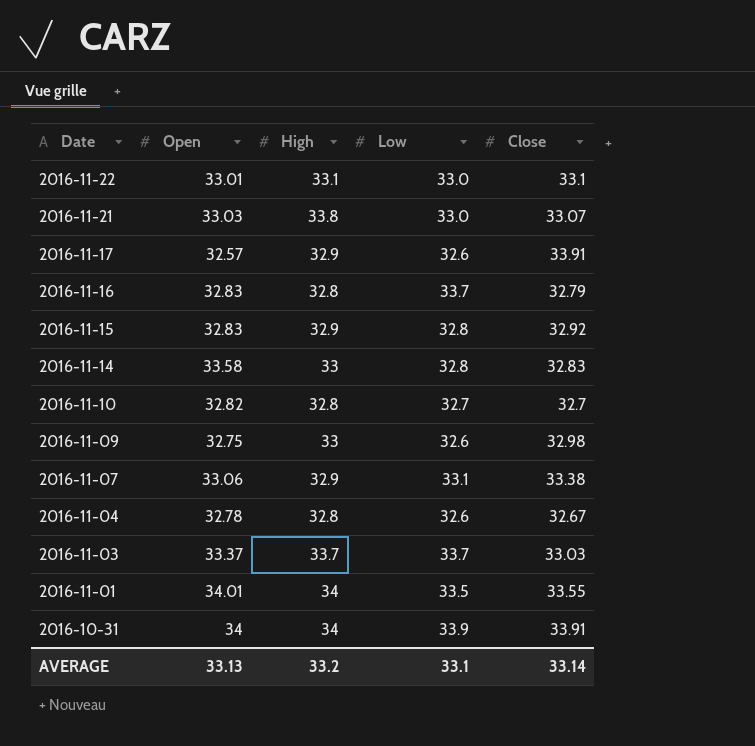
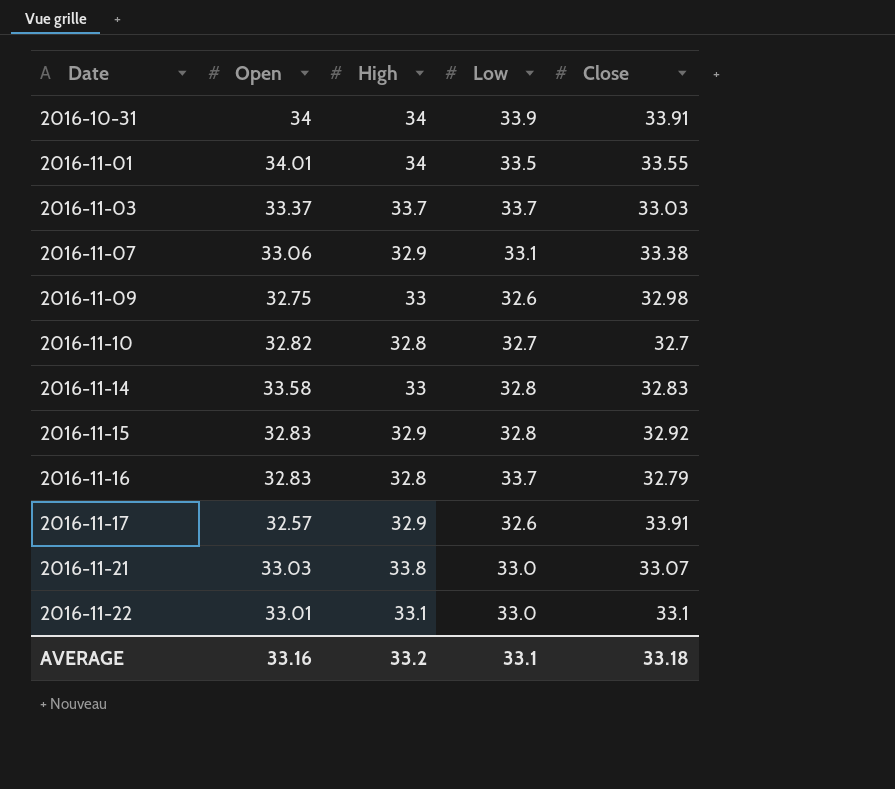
row order: Date descending -> Date ascending
row 2016-11-04: 32.78 | 32.8 | 32.6 | 32.67 -> none
AVERAGE | Open: 33.13 -> 33.16
AVERAGE | Close: 33.14 -> 33.18

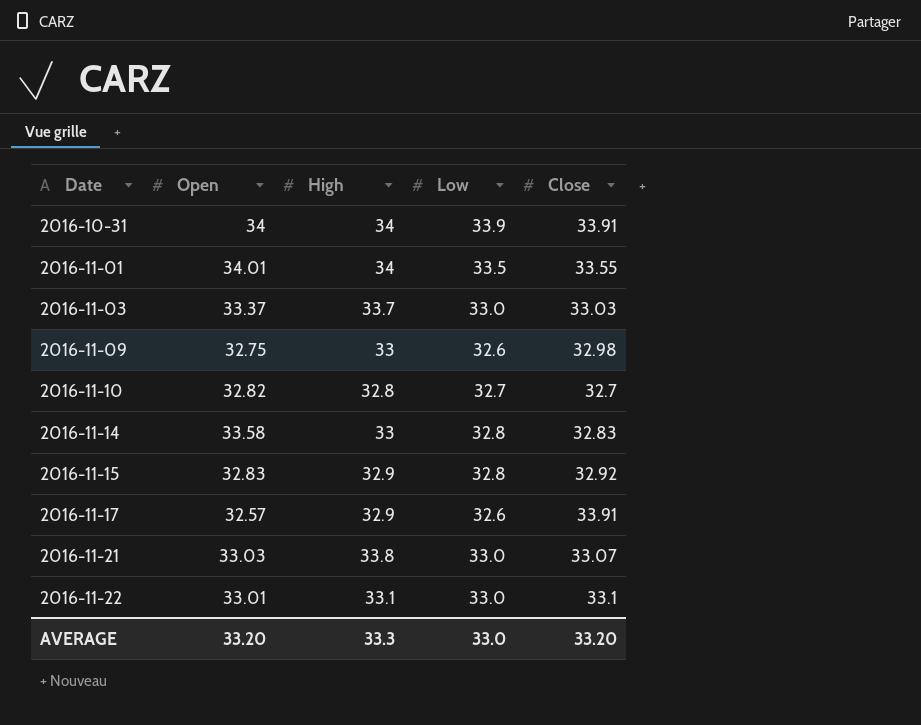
row 2016-11-07: 33.06 | 32.9 | 33.1 | 33.38 -> none
row 2016-11-16: 32.83 | 32.8 | 33.7 | 32.79 -> none
2016-11-03 | Low: 33.7 -> 33.0
AVERAGE | Open: 33.16 -> 33.20
AVERAGE | High: 33.2 -> 33.3
AVERAGE | Low: 33.1 -> 33.0
AVERAGE | Close: 33.18 -> 33.20

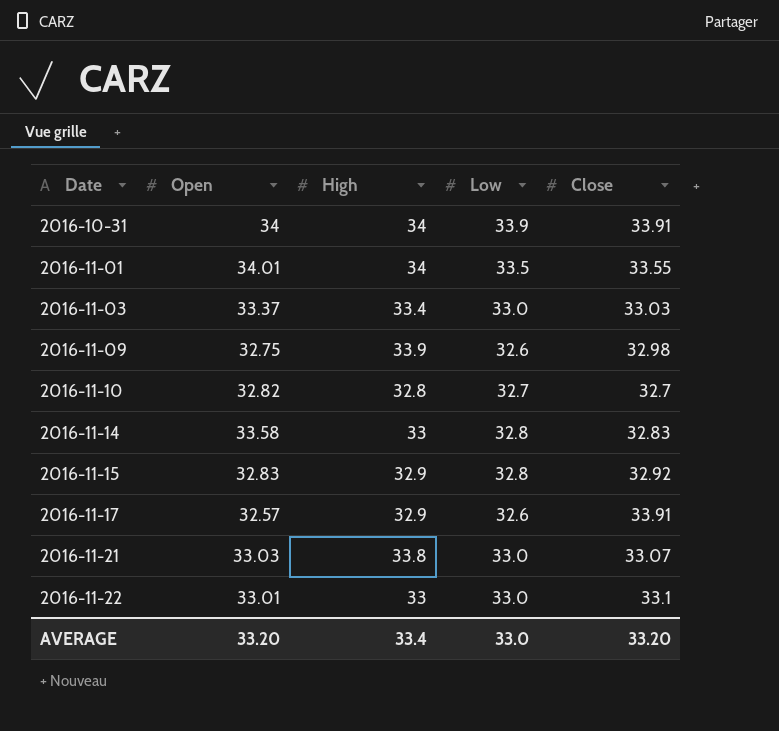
2016-11-03 | High: 33.7 -> 33.4
2016-11-09 | High: 33 -> 33.9
2016-11-22 | High: 33.1 -> 33
AVERAGE | High: 33.3 -> 33.4

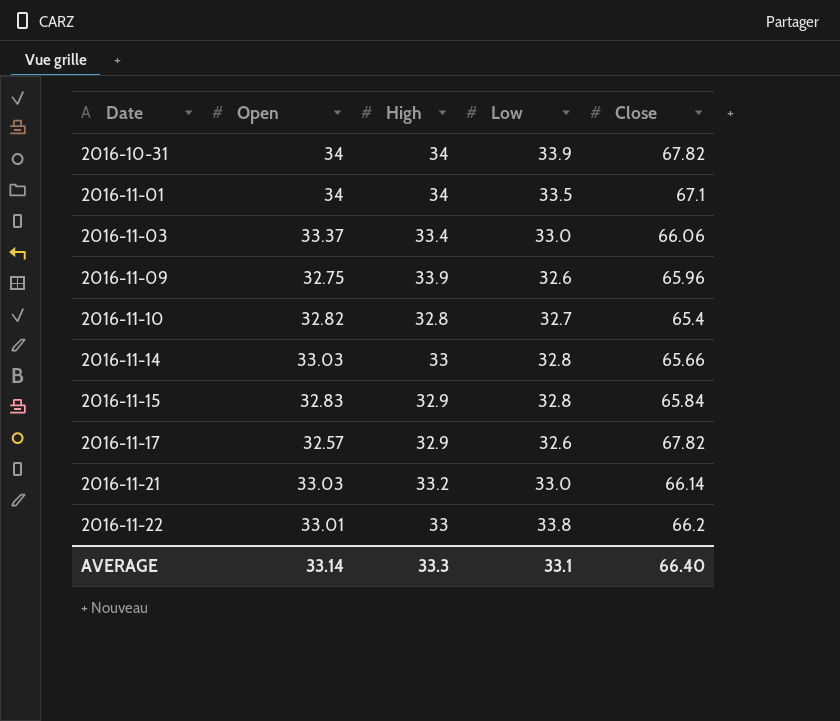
2016-10-31 | Close: 33.91 -> 67.82
2016-11-01 | Open: 34.01 -> 34
2016-11-01 | Close: 33.55 -> 67.1
2016-11-03 | Close: 33.03 -> 66.06
2016-11-09 | Close: 32.98 -> 65.96
2016-11-10 | Close: 32.7 -> 65.4
2016-11-14 | Open: 33.58 -> 33.03
2016-11-14 | Close: 32.83 -> 65.66
2016-11-15 | Close: 32.92 -> 65.84
2016-11-17 | Close: 33.91 -> 67.82
2016-11-21 | High: 33.8 -> 33.2
2016-11-21 | Close: 33.07 -> 66.14
2016-11-22 | Low: 33.0 -> 33.8
2016-11-22 | Close: 33.1 -> 66.2
AVERAGE | Open: 33.20 -> 33.14
AVERAGE | High: 33.4 -> 33.3
AVERAGE | Low: 33.0 -> 33.1
AVERAGE | Close: 33.20 -> 66.40

